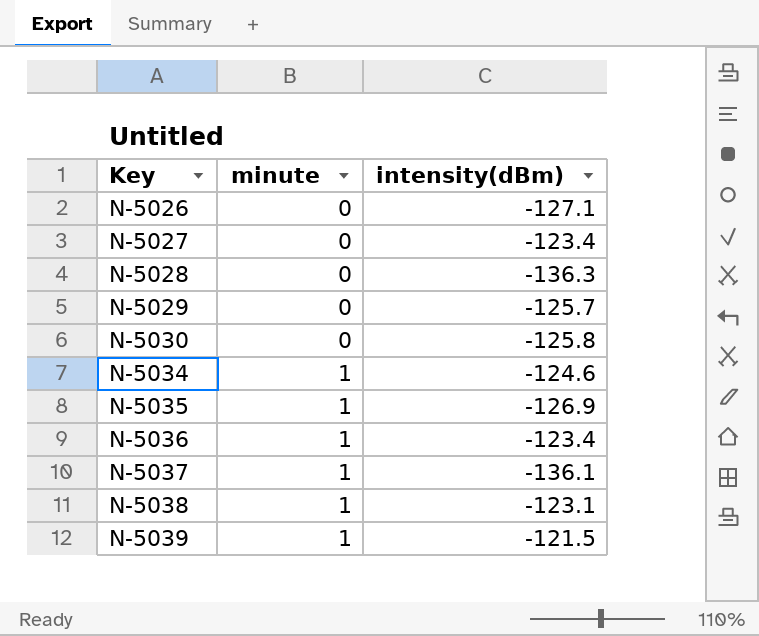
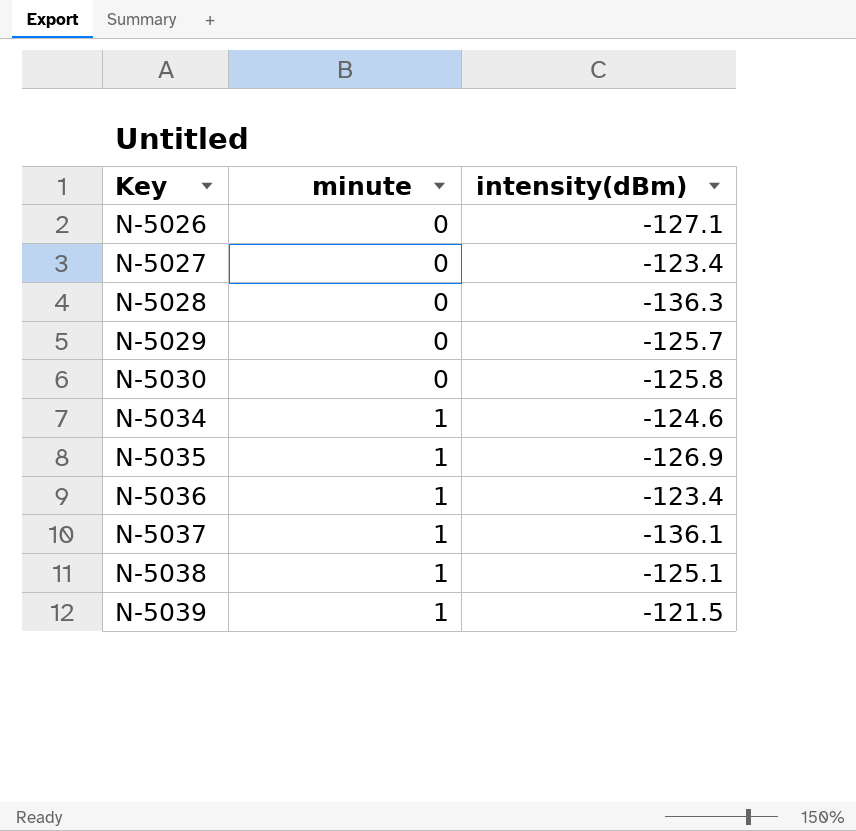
N-5038 | intensity(dBm): -123.1 -> -125.1

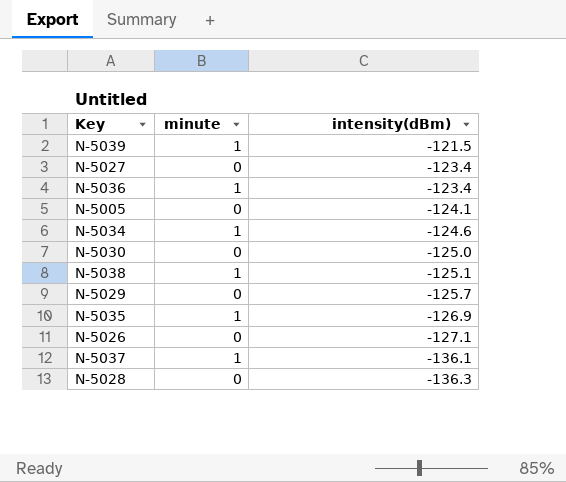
row order: Key ascending -> intensity(dBm) descending
row N-5005: none -> 0 | -124.1
N-5030 | intensity(dBm): -125.8 -> -125.0

